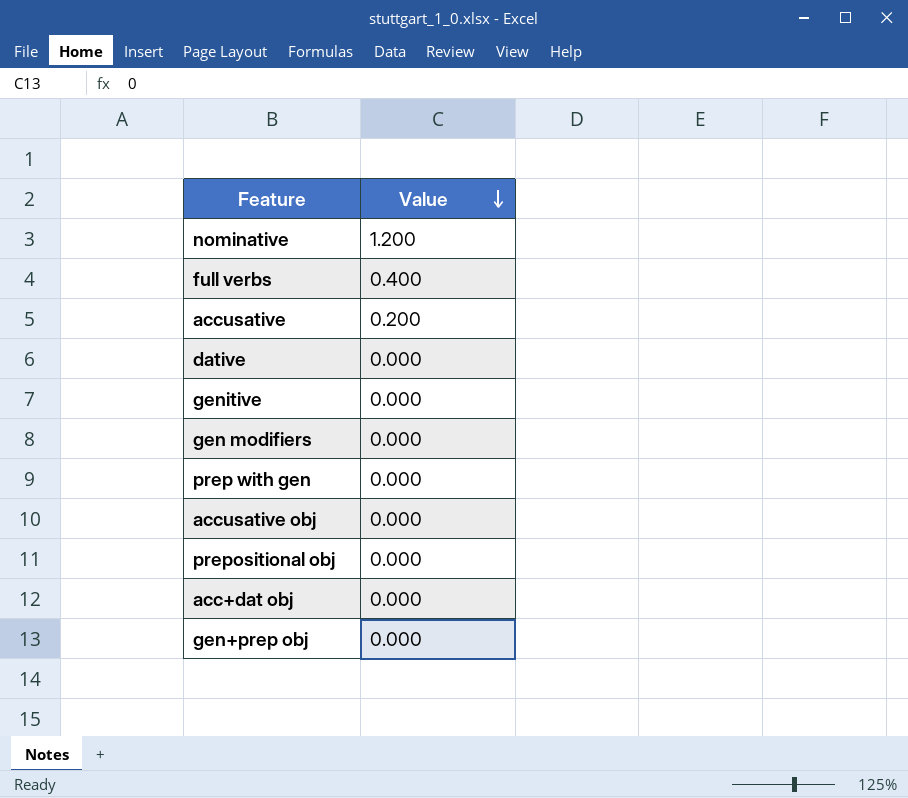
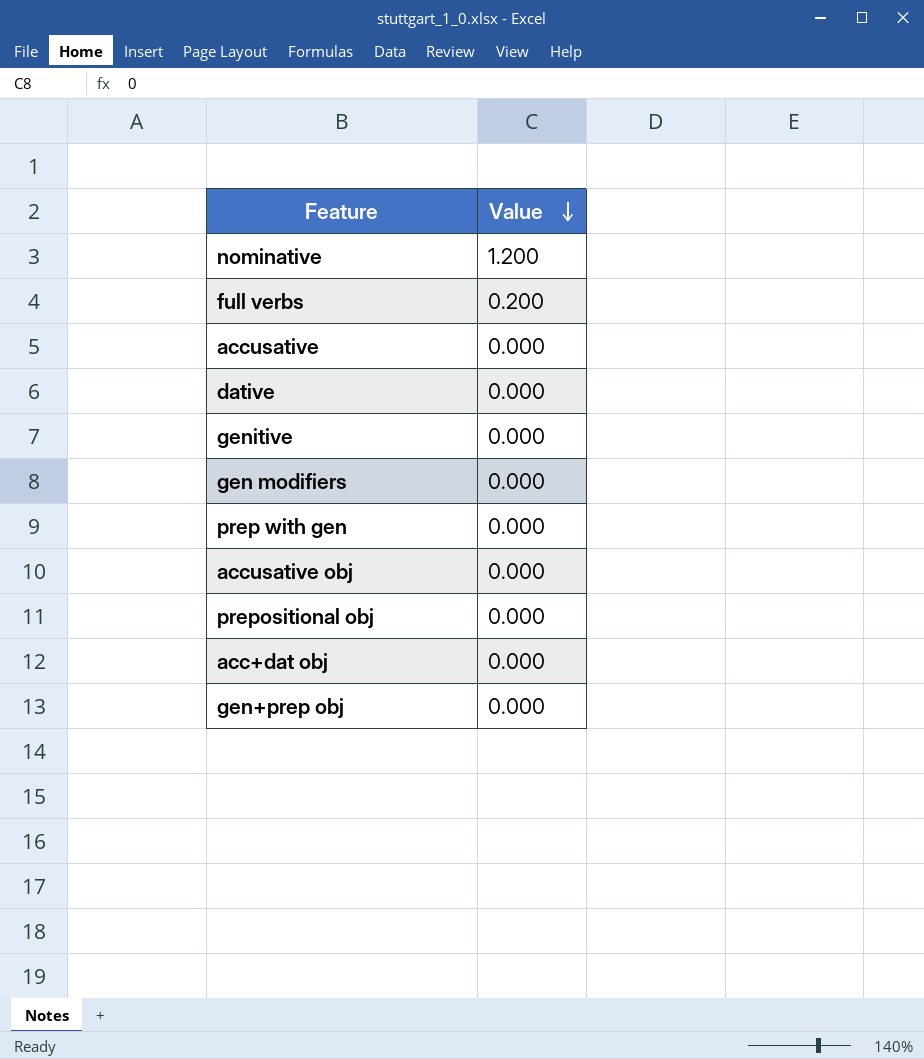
full verbs | Value: 0.400 -> 0.200
accusative | Value: 0.200 -> 0.000

